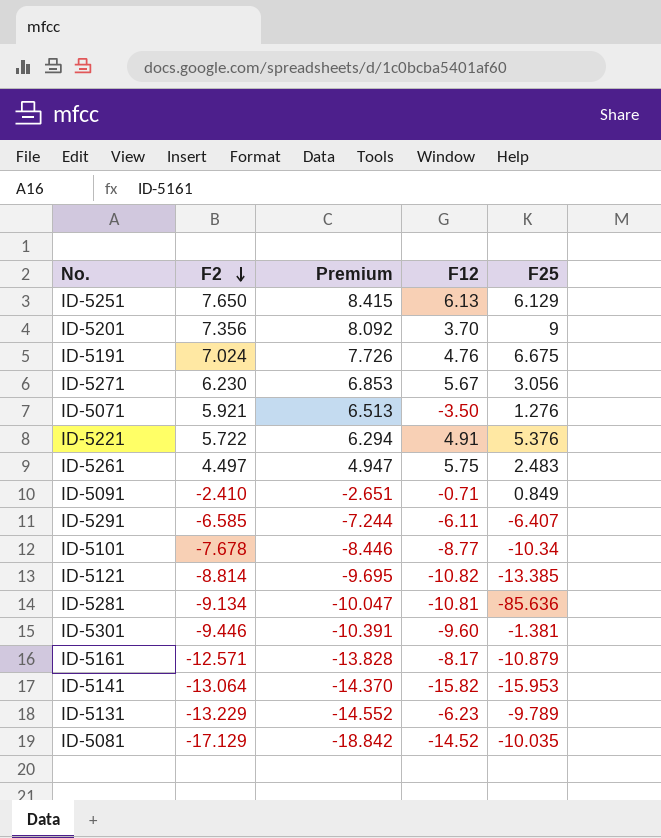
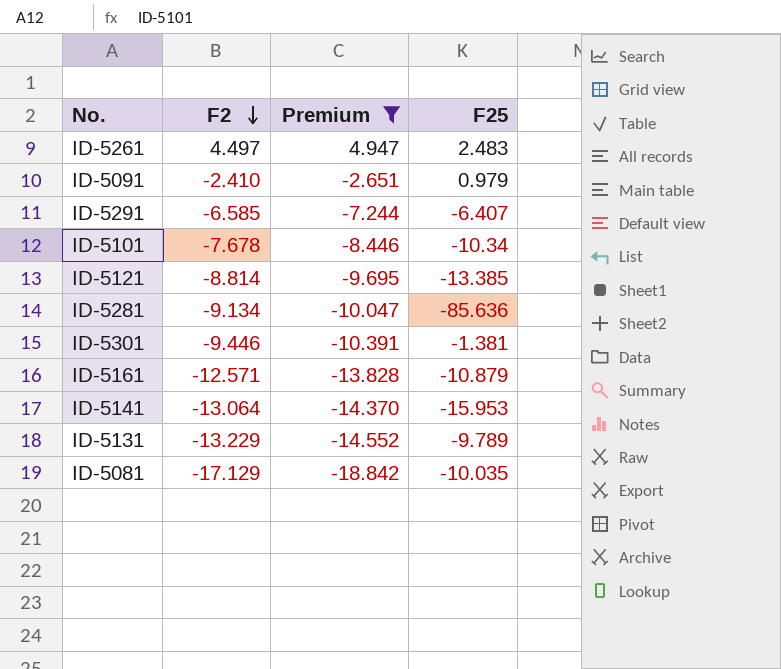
filter: none -> Premium <= 4.947
column F12 | position: 4 -> none
ID-5091 | F25: 0.849 -> 0.979

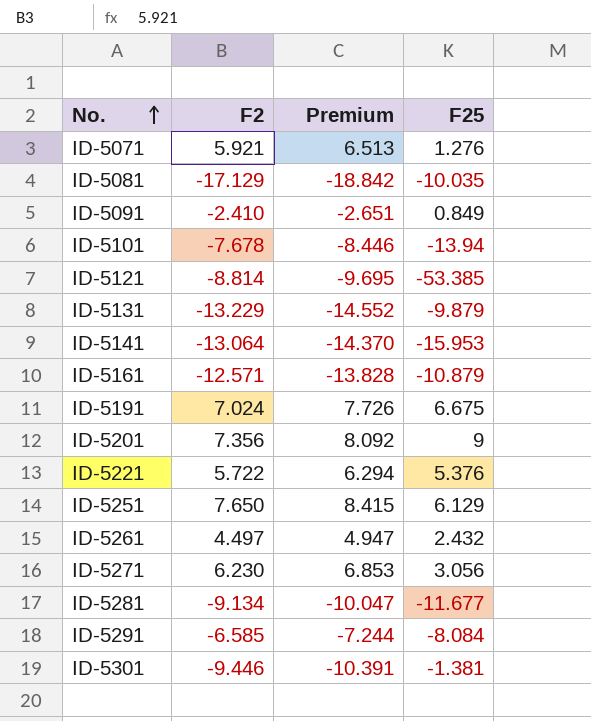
filter: Premium <= 4.947 -> none
row order: F2 descending -> No. ascending
ID-5091 | F25: 0.979 -> 0.849
ID-5101 | F25: -10.34 -> -13.94
ID-5121 | F25: -13.385 -> -53.385
ID-5131 | F25: -9.789 -> -9.879
ID-5261 | F25: 2.483 -> 2.432
ID-5281 | F25: -85.636 -> -11.677
ID-5291 | F25: -6.407 -> -8.084

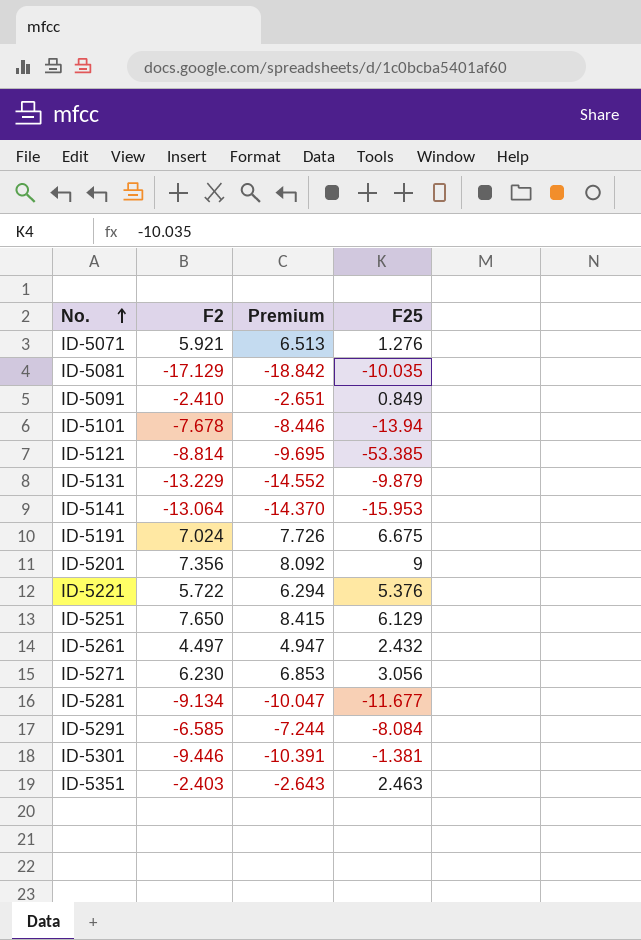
row ID-5161: -12.571 | -13.828 | -10.879 -> none
row ID-5351: none -> -2.403 | -2.643 | 2.463

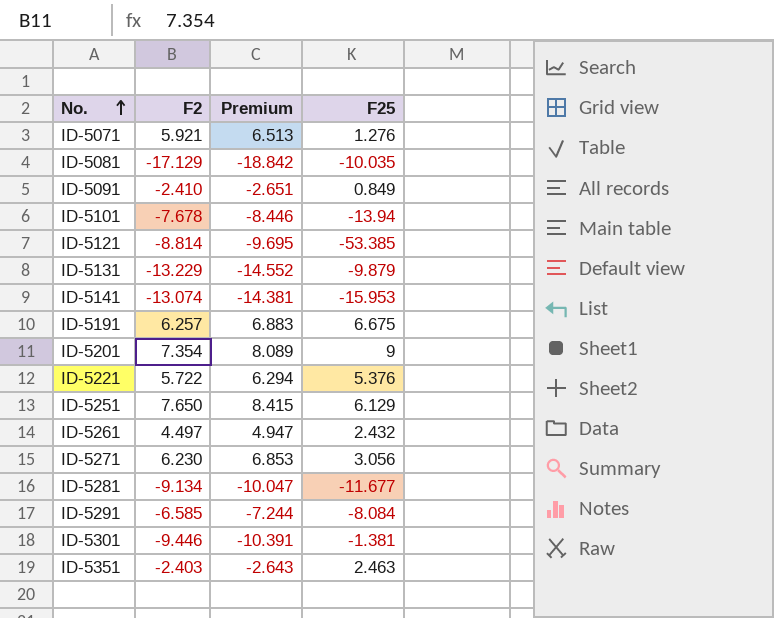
ID-5141 | F2: -13.064 -> -13.074
ID-5141 | Premium: -14.370 -> -14.381
ID-5191 | F2: 7.024 -> 6.257
ID-5191 | Premium: 7.726 -> 6.883
ID-5201 | F2: 7.356 -> 7.354
ID-5201 | Premium: 8.092 -> 8.089

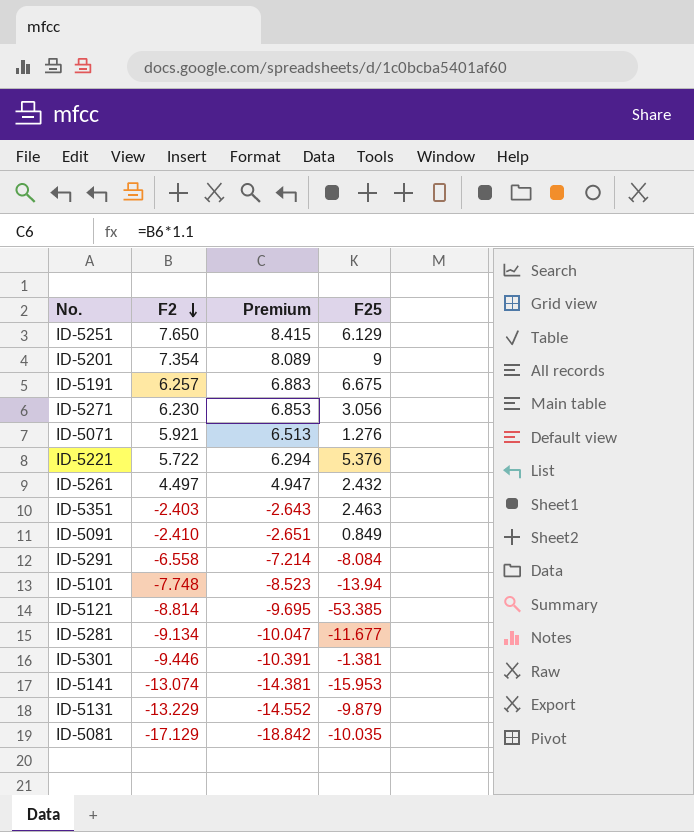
row order: No. ascending -> F2 descending
ID-5291 | F2: -6.585 -> -6.558
ID-5291 | Premium: -7.244 -> -7.214
ID-5101 | F2: -7.678 -> -7.748
ID-5101 | Premium: -8.446 -> -8.523

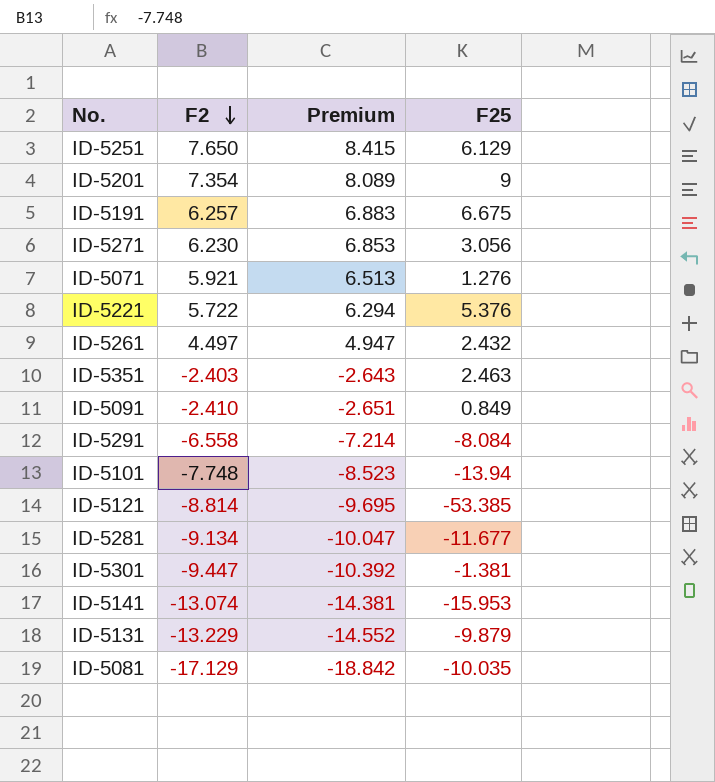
ID-5301 | F2: -9.446 -> -9.447
ID-5301 | Premium: -10.391 -> -10.392

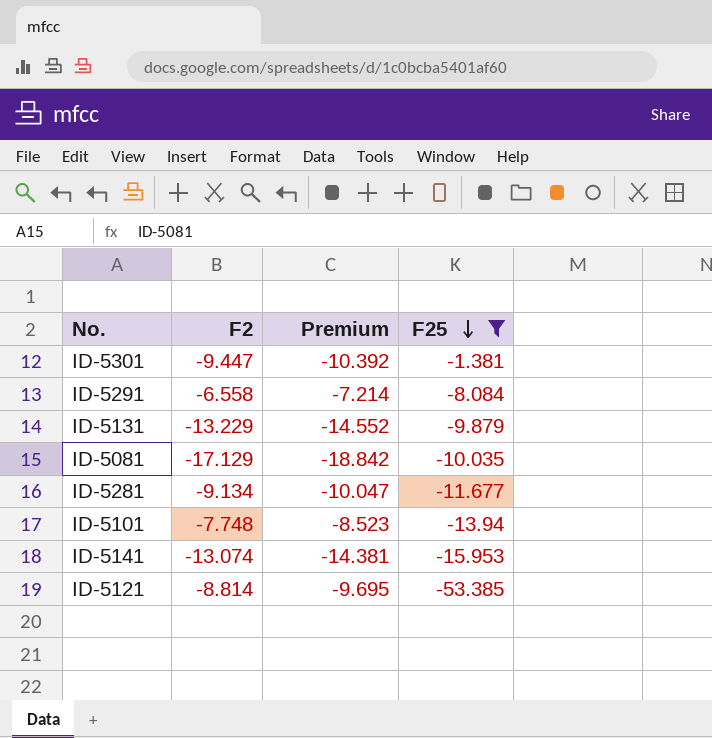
filter: none -> F25 <= -1.381
row order: F2 descending -> F25 descending

